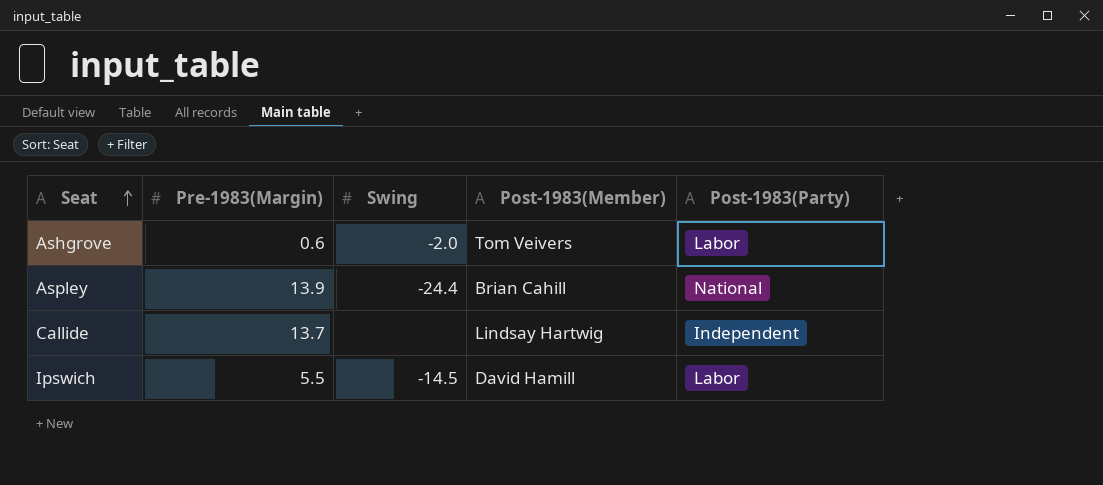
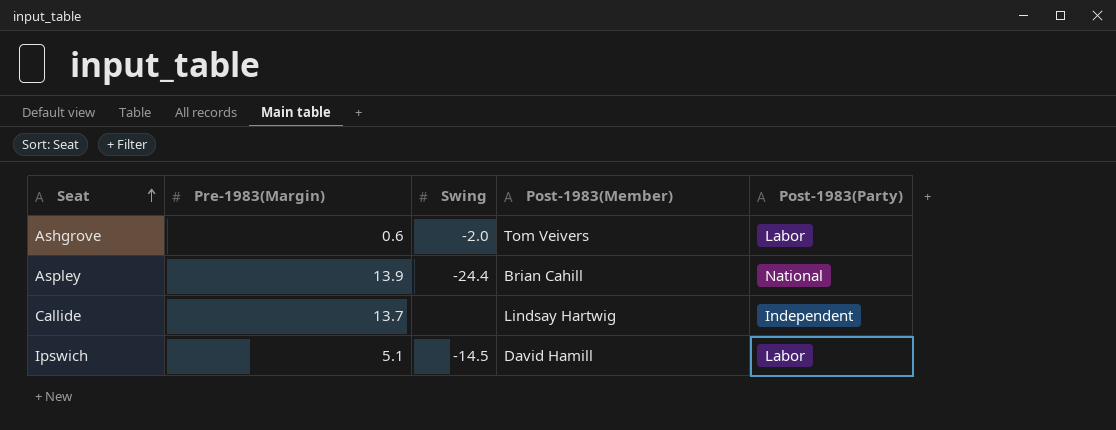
Ipswich | Pre-1983(Margin): 5.5 -> 5.1

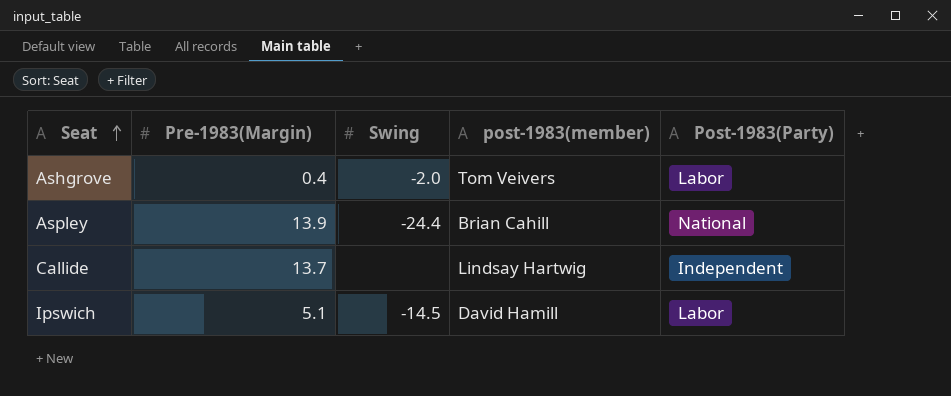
column name: Post-1983(Member) -> post-1983(member)
Ashgrove | Pre-1983(Margin): 0.6 -> 0.4

